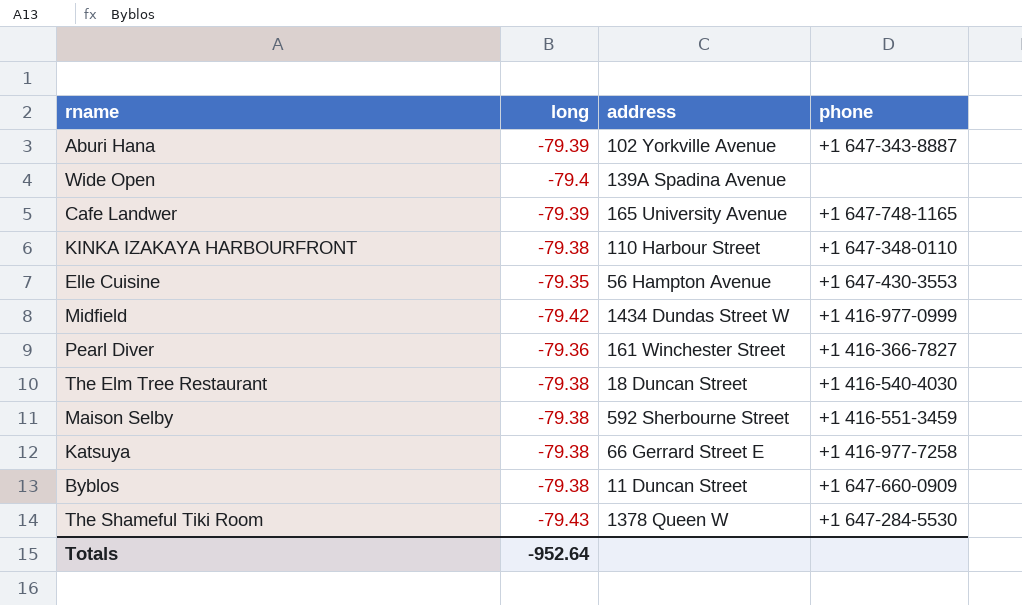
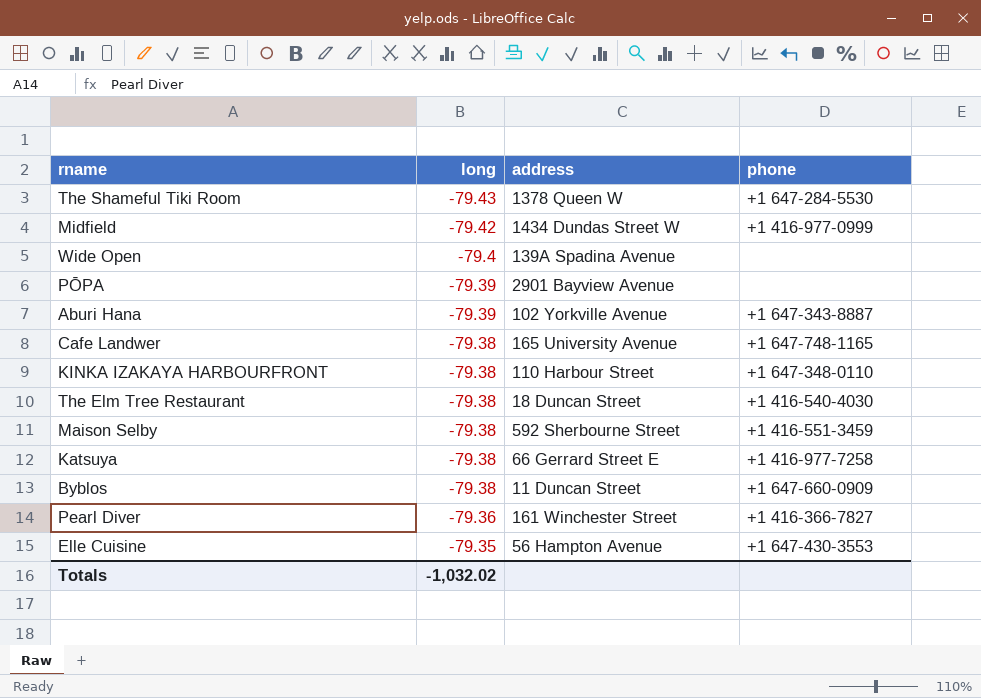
row order: none -> long ascending
row PŌPA: none -> -79.39 | 2901 Bayview Avenue | none
Cafe Landwer | long: -79.39 -> -79.38
Totals | long: -952.64 -> -1,032.02

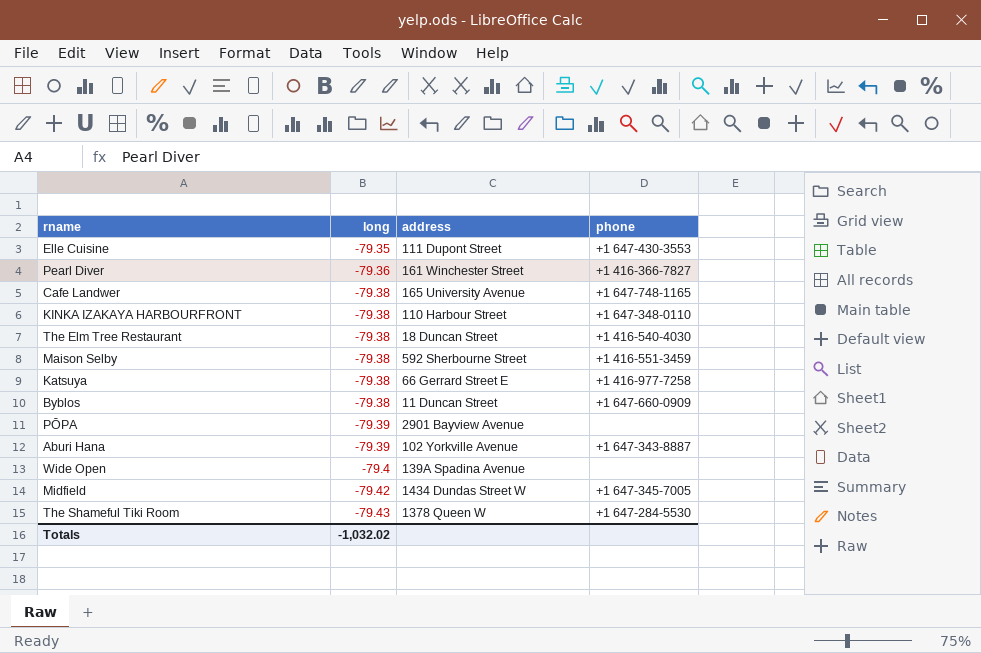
row order: long ascending -> long descending
Elle Cuisine | address: 56 Hampton Avenue -> 111 Dupont Street
Midfield | phone: +1 416-977-0999 -> +1 647-345-7005

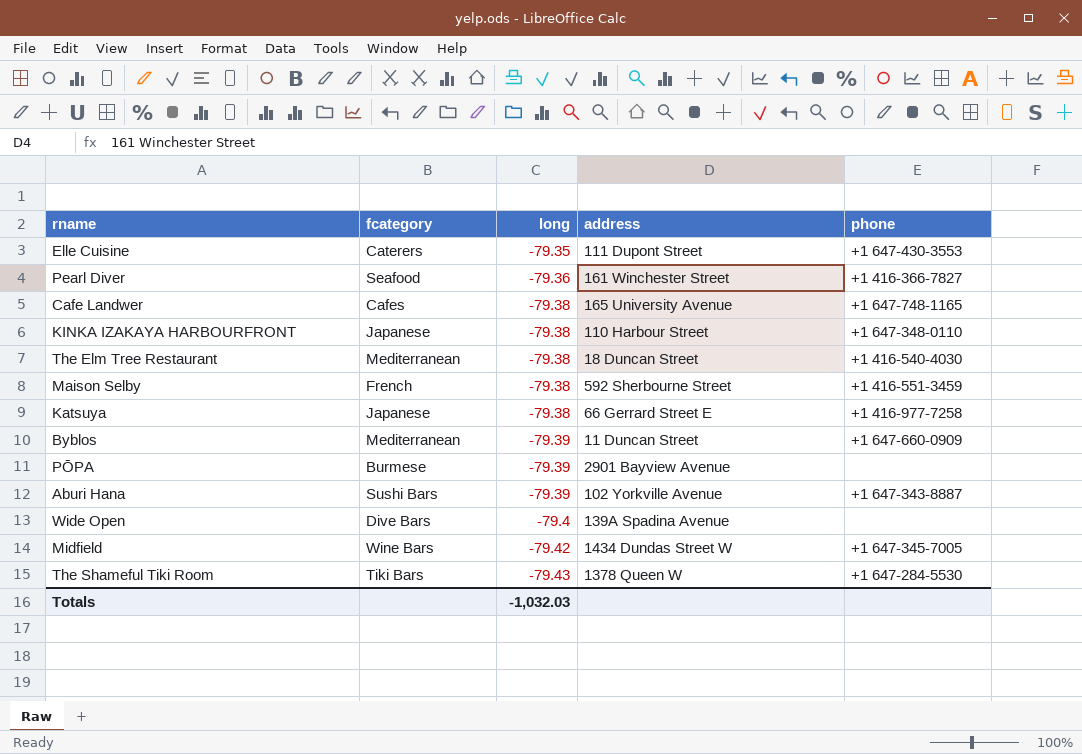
column fcategory | position: none -> 2
Byblos | long: -79.38 -> -79.39
Totals | long: -1,032.02 -> -1,032.03

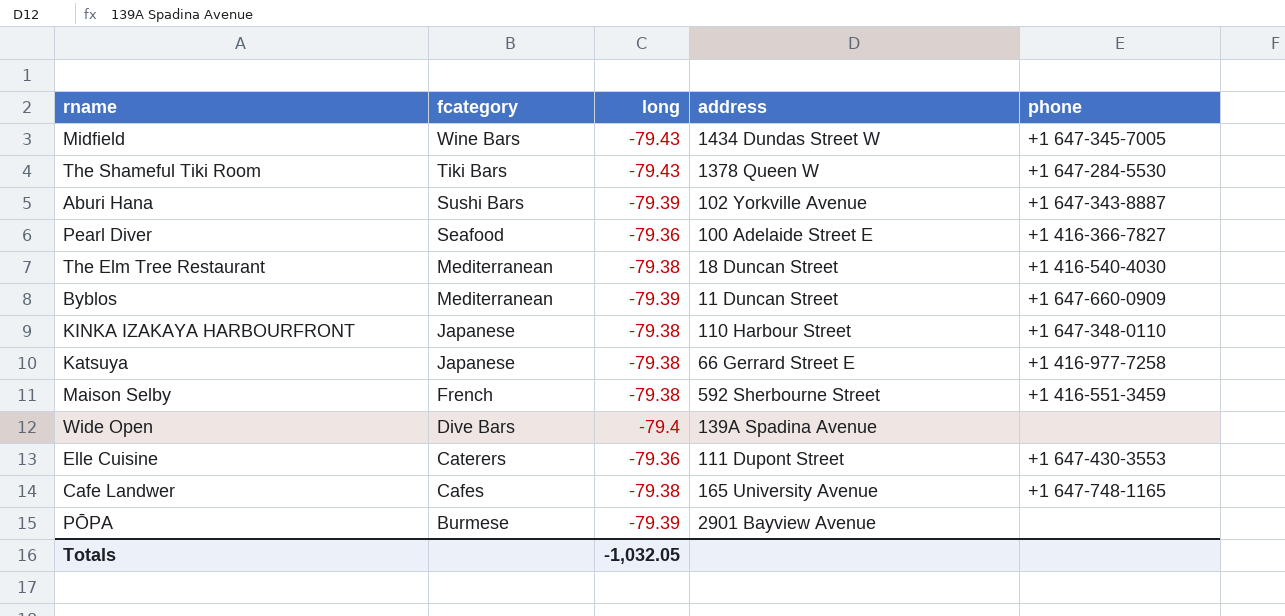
row order: long descending -> fcategory descending
Midfield | long: -79.42 -> -79.43
Pearl Diver | address: 161 Winchester Street -> 100 Adelaide Street E
Elle Cuisine | long: -79.35 -> -79.36
Totals | long: -1,032.03 -> -1,032.05

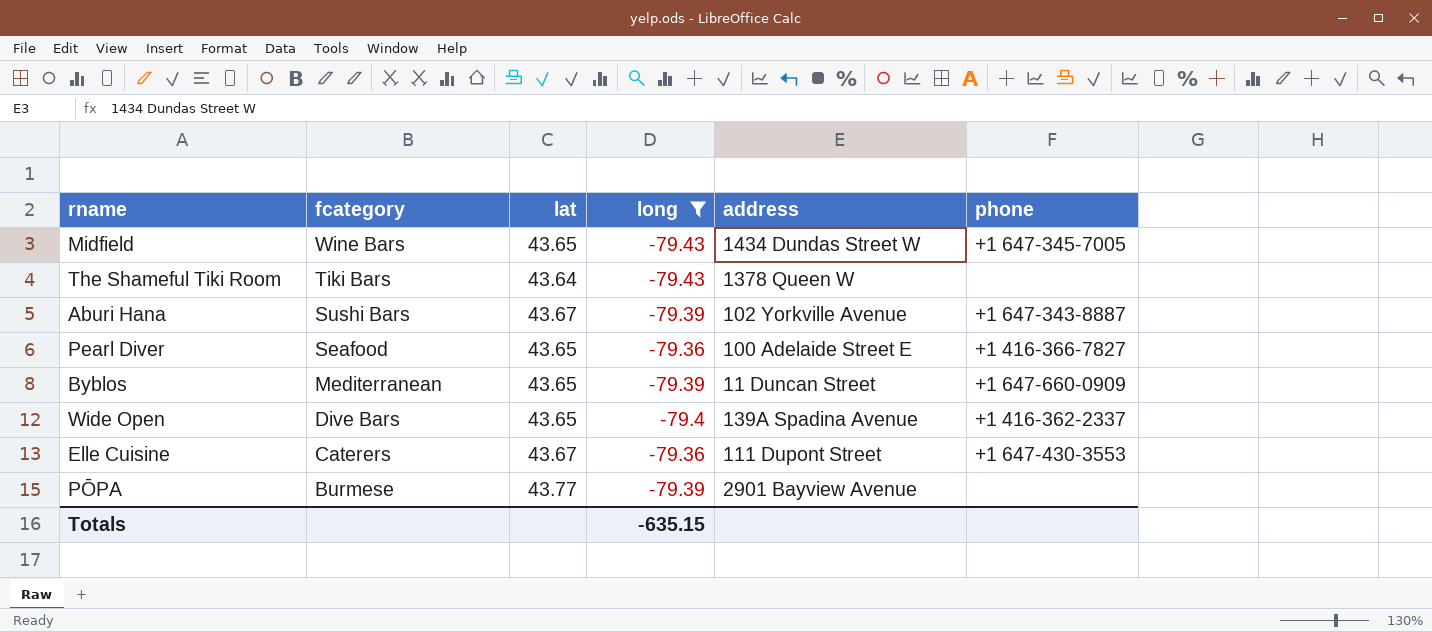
filter: none -> long != -79.38
column lat | position: none -> 3
The Shameful Tiki Room | phone: +1 647-284-5530 -> none
Wide Open | phone: none -> +1 416-362-2337
Totals | long: -1,032.05 -> -635.15

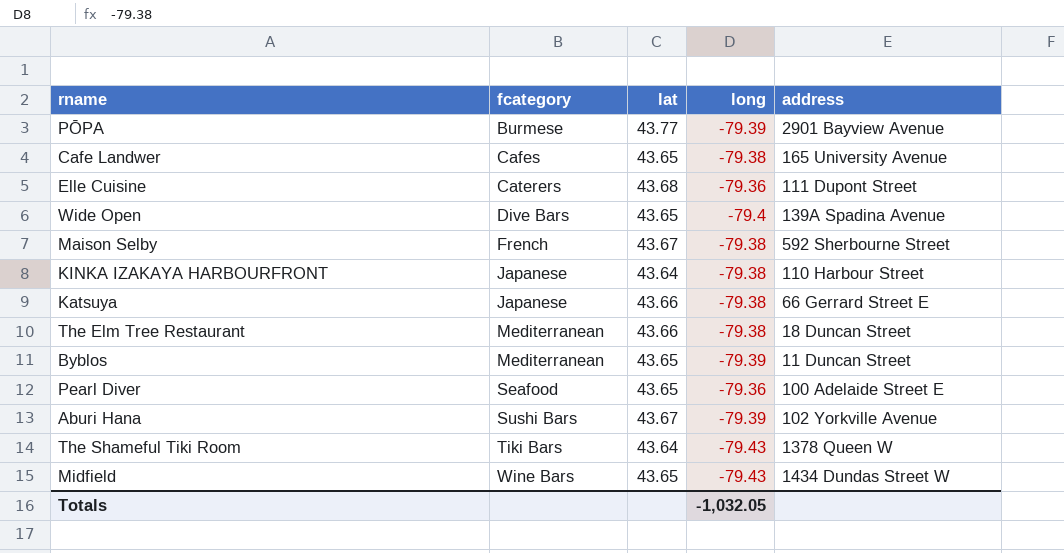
filter: long != -79.38 -> none
row order: fcategory descending -> fcategory ascending
column phone | position: 6 -> none
Elle Cuisine | lat: 43.67 -> 43.68
Totals | long: -635.15 -> -1,032.05

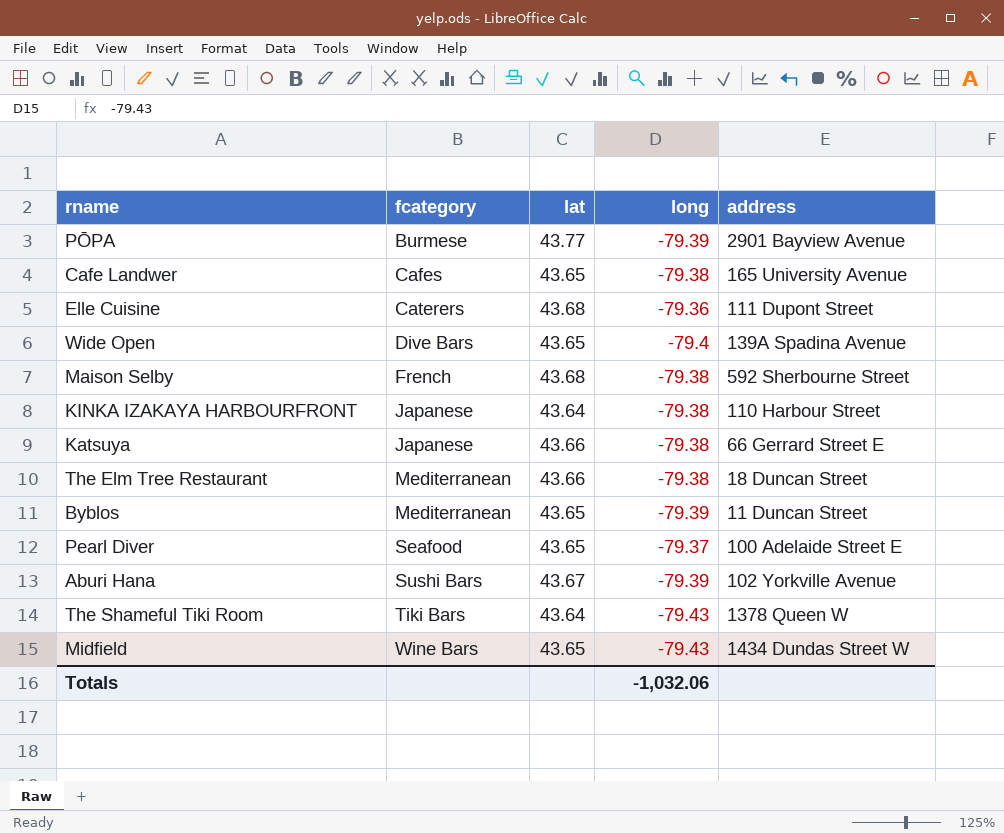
Maison Selby | lat: 43.67 -> 43.68
Pearl Diver | long: -79.36 -> -79.37
Totals | long: -1,032.05 -> -1,032.06

